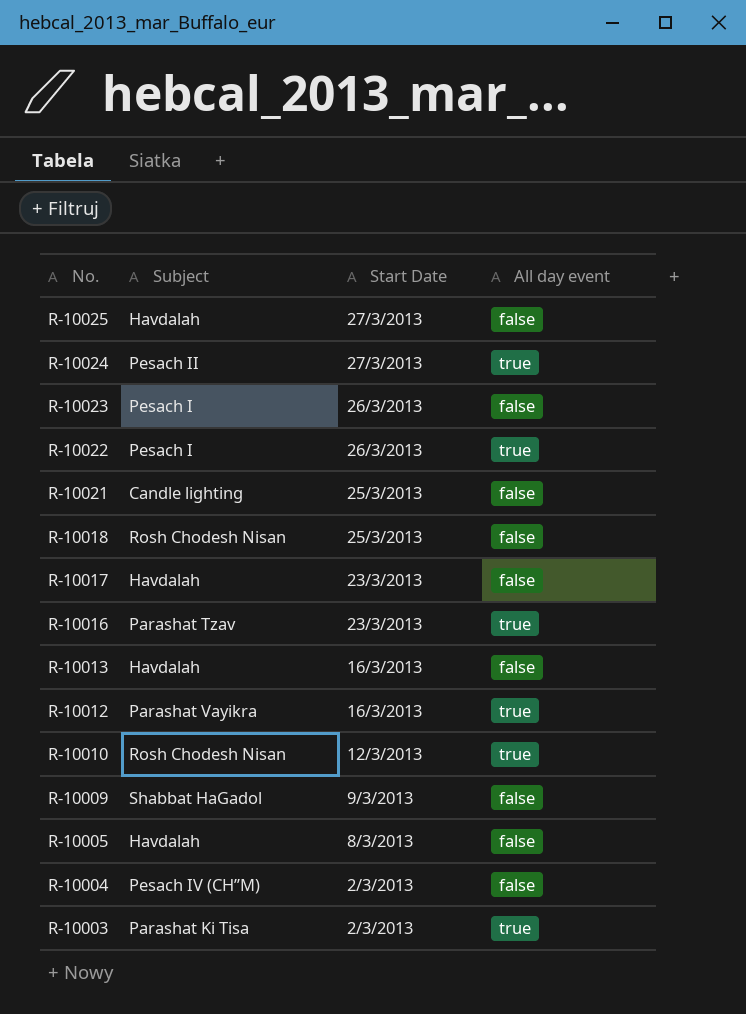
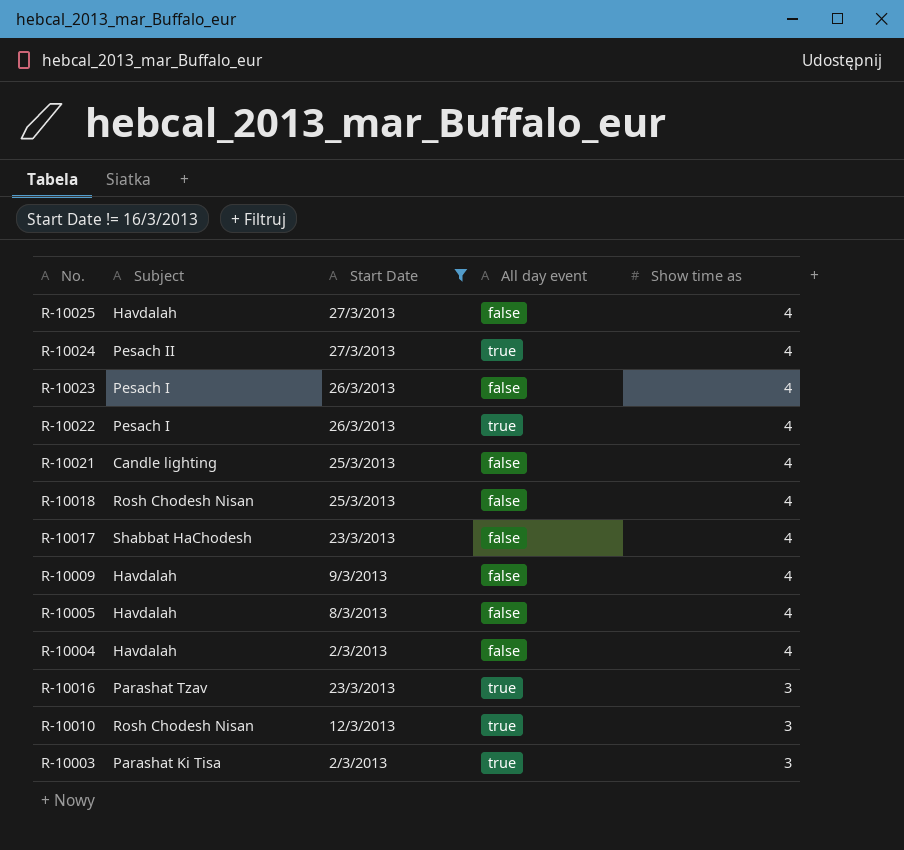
filter: none -> Start Date != 16/3/2013
row order: No. descending -> Show time as descending
column Show time as | position: none -> 5
R-10017 | Subject: Havdalah -> Shabbat HaChodesh
R-10009 | Subject: Shabbat HaGadol -> Havdalah
R-10004 | Subject: Pesach IV (CH’’M) -> Havdalah

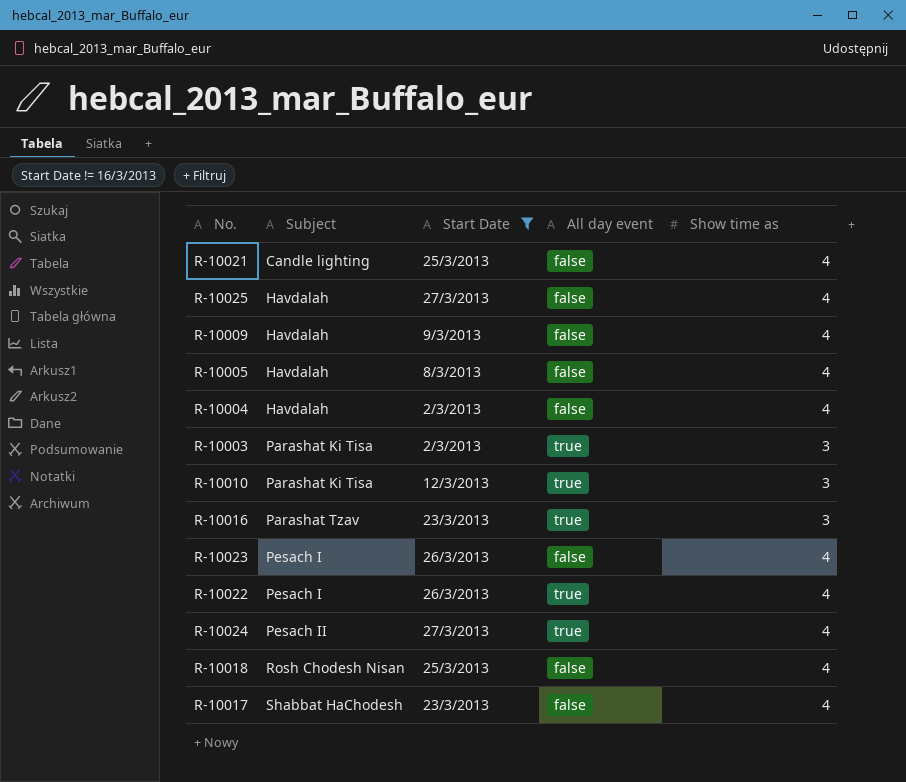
row order: Show time as descending -> Subject ascending
R-10010 | Subject: Rosh Chodesh Nisan -> Parashat Ki Tisa

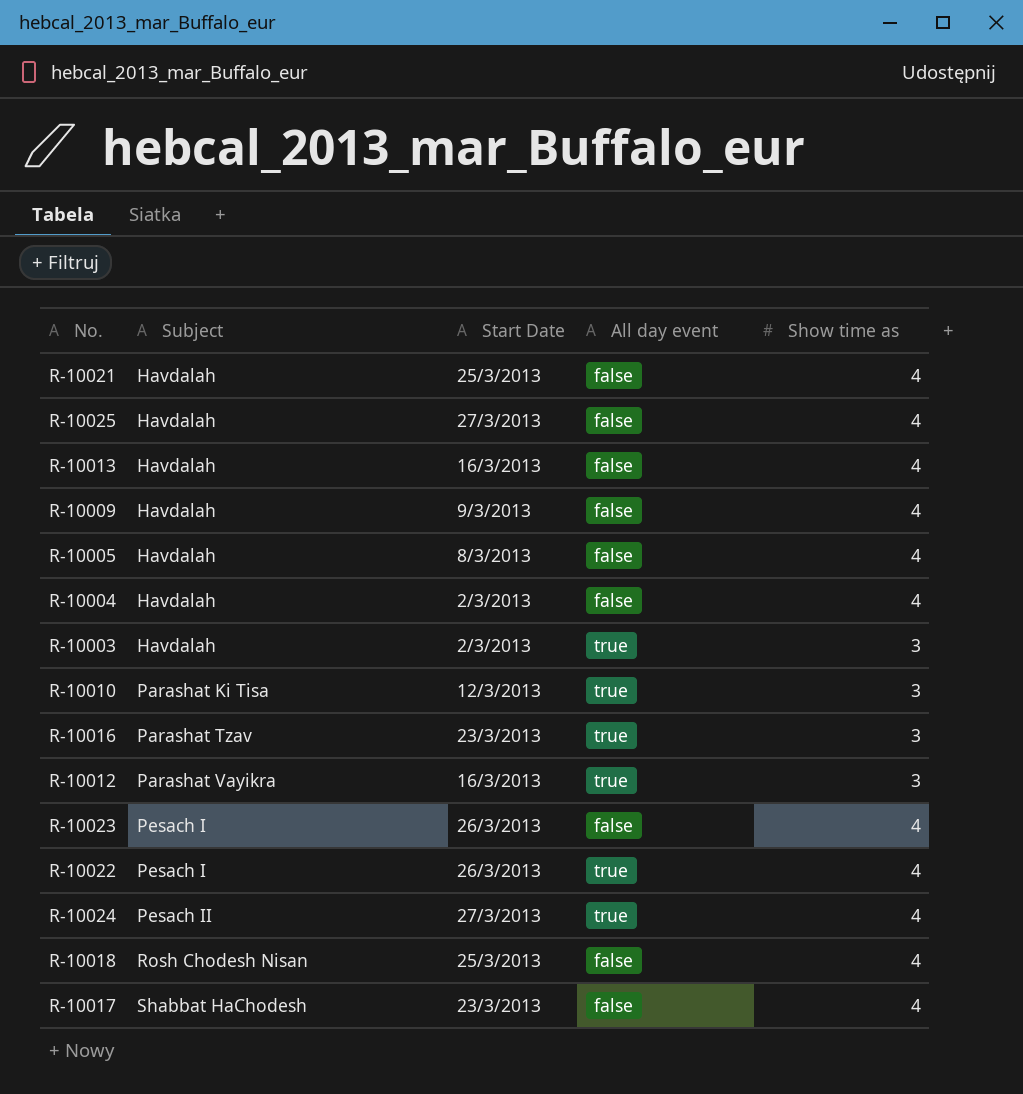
filter: Start Date != 16/3/2013 -> none
R-10021 | Subject: Candle lighting -> Havdalah
R-10003 | Subject: Parashat Ki Tisa -> Havdalah

